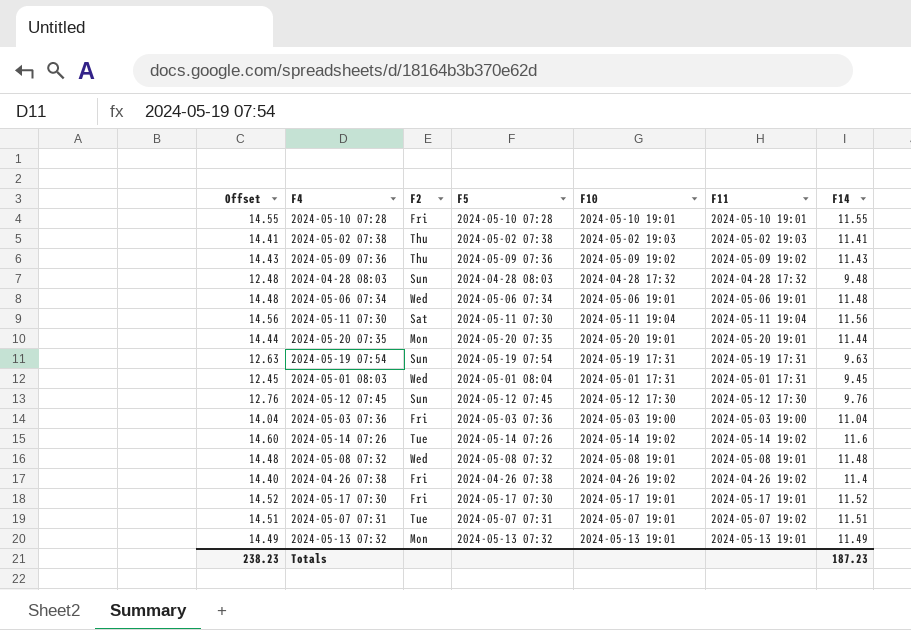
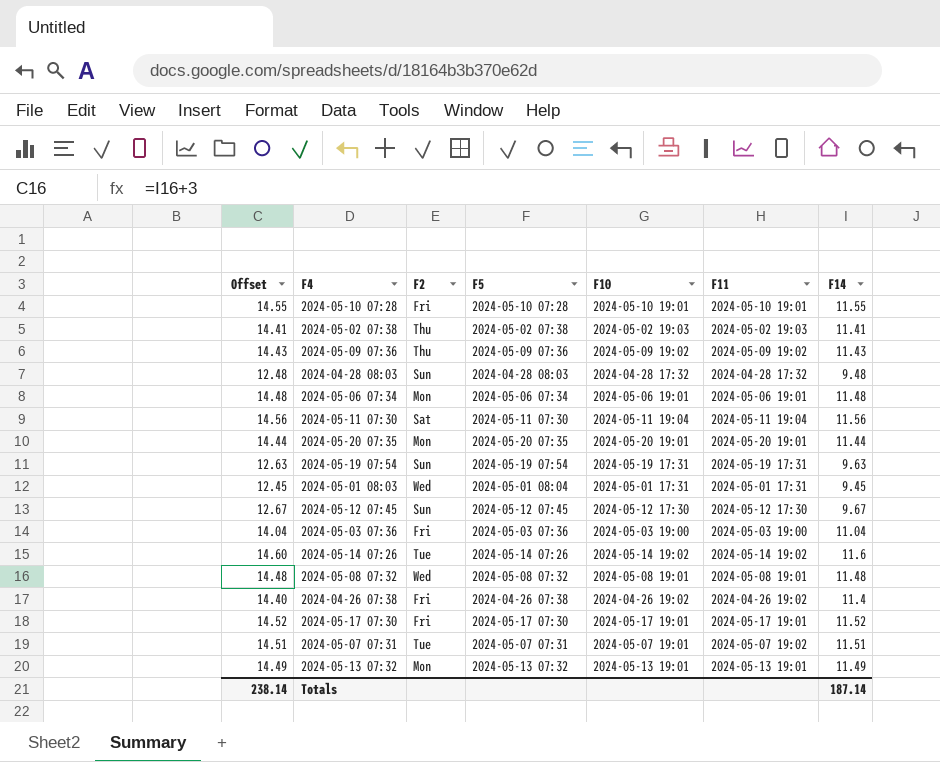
2024-05-06 07:34 | F2: Wed -> Mon
2024-05-12 07:45 | Offset: 12.76 -> 12.67
2024-05-12 07:45 | F14: 9.76 -> 9.67
Totals | Offset: 238.23 -> 238.14
Totals | F14: 187.23 -> 187.14

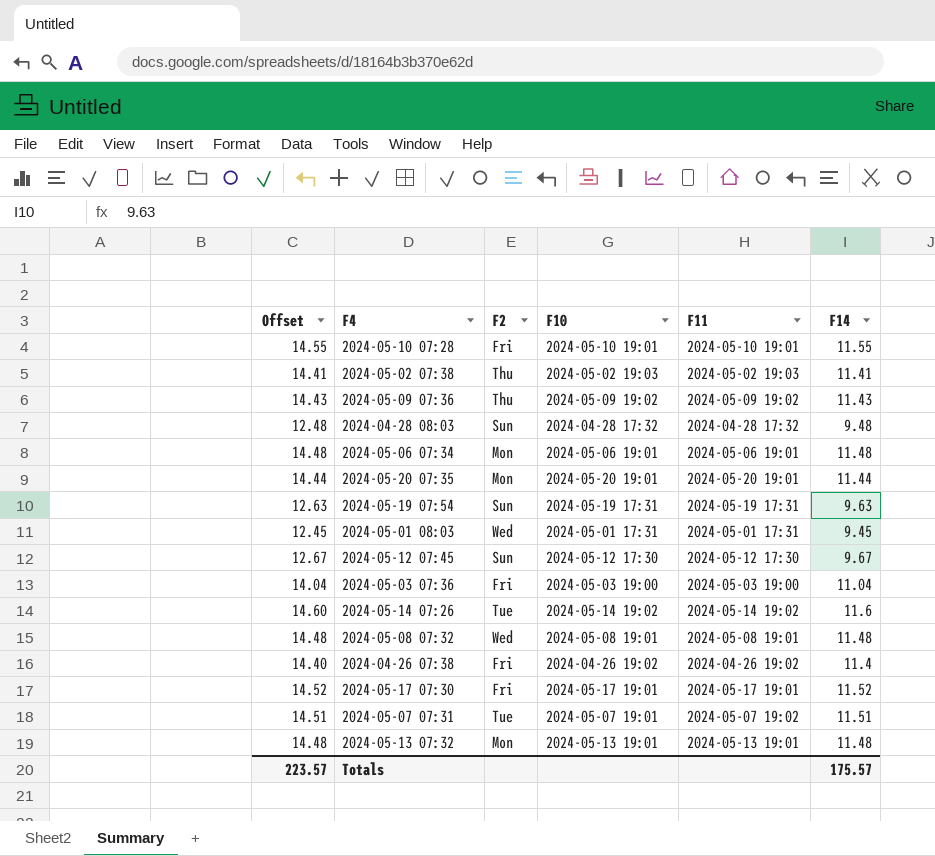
column F5 | position: 4 -> none
row 2024-05-11 07:30: 14.56 | Sat | 2024-05-11 07:30 | 2024-05-11 19:04 | 2024-05-11 19:04 | 11.56 -> none
2024-05-13 07:32 | Offset: 14.49 -> 14.48
2024-05-13 07:32 | F14: 11.49 -> 11.48
Totals | Offset: 238.14 -> 223.57
Totals | F14: 187.14 -> 175.57

